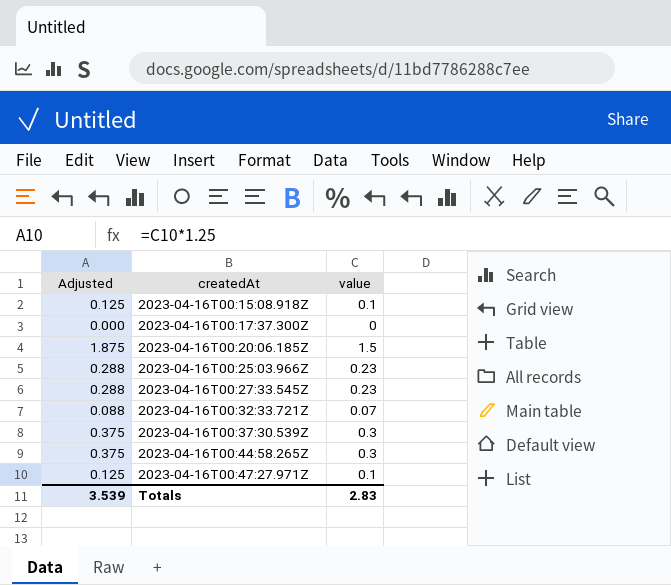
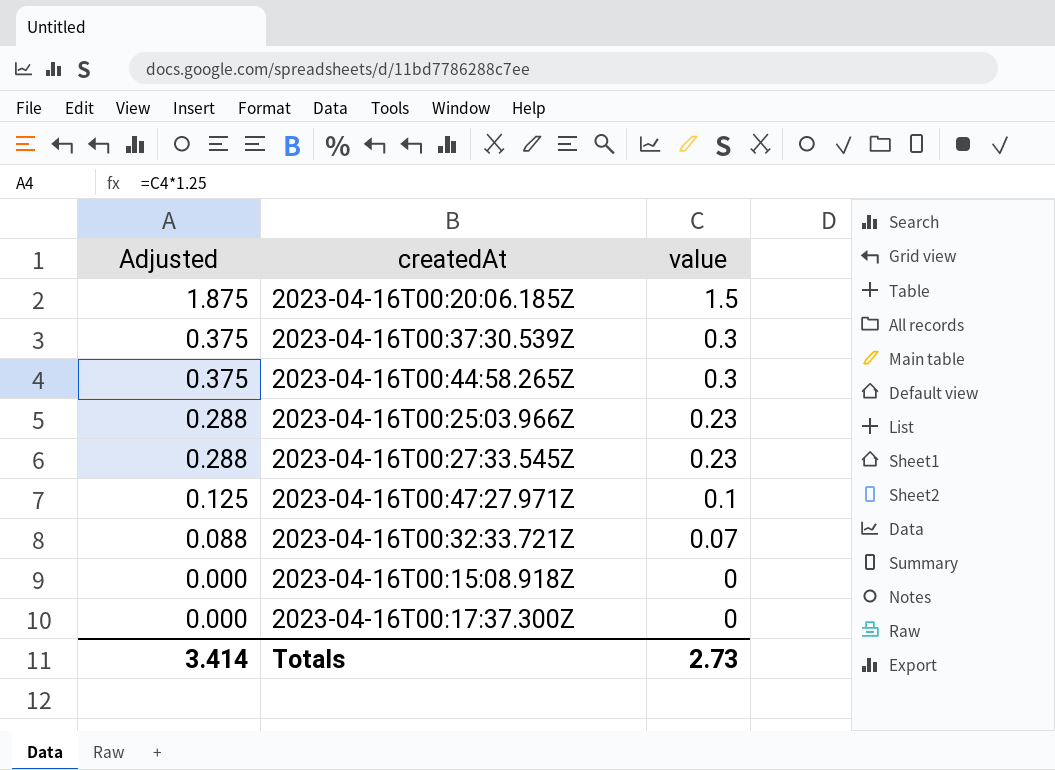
row order: createdAt ascending -> Adjusted descending
2023-04-16T00:15:08.918Z | Adjusted: 0.125 -> 0.000
2023-04-16T00:15:08.918Z | value: 0.1 -> 0
Totals | Adjusted: 3.539 -> 3.414
Totals | value: 2.83 -> 2.73

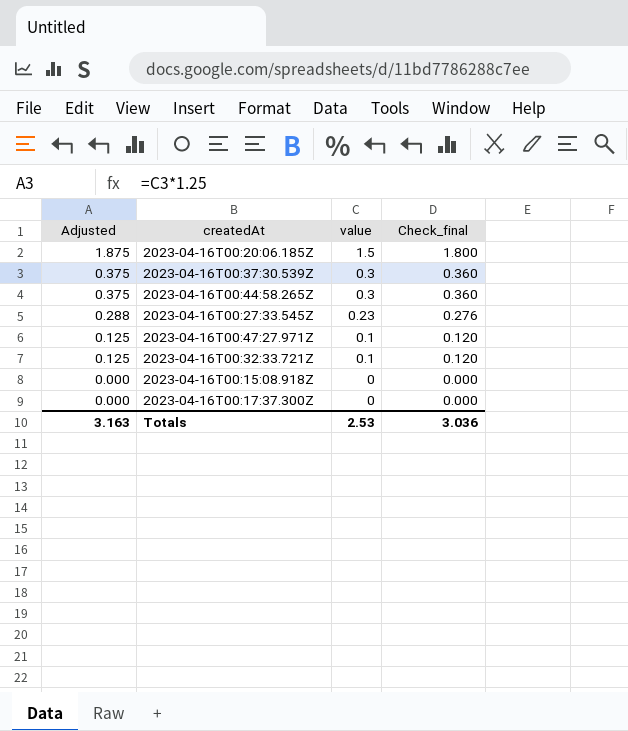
column Check_final | formula: none -> [value] * 1.2
row 2023-04-16T00:25:03.966Z: 0.288 | 0.23 -> none
2023-04-16T00:32:33.721Z | Adjusted: 0.088 -> 0.125
2023-04-16T00:32:33.721Z | value: 0.07 -> 0.1
Totals | Adjusted: 3.414 -> 3.163
Totals | value: 2.73 -> 2.53

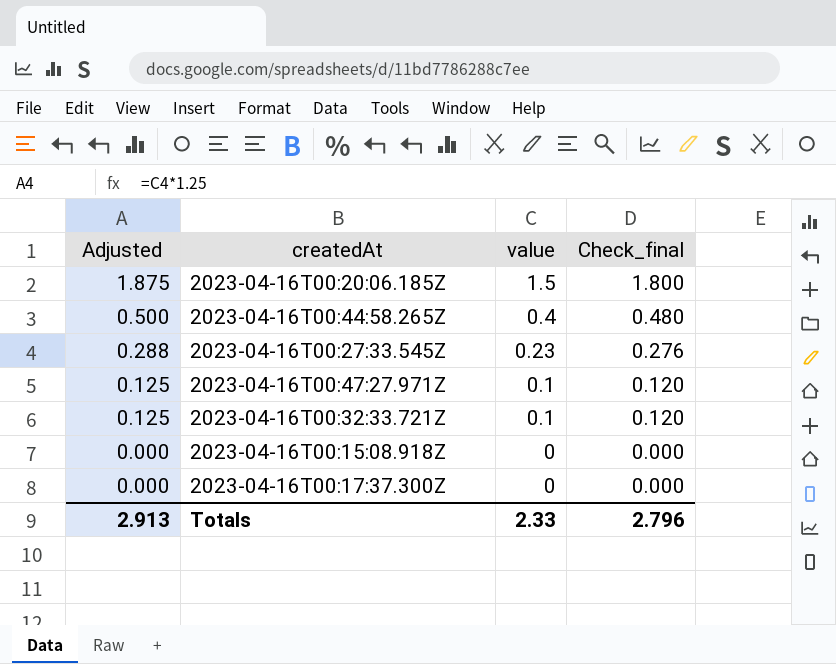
row 2023-04-16T00:37:30.539Z: 0.375 | 0.3 | 0.360 -> none
2023-04-16T00:44:58.265Z | Adjusted: 0.375 -> 0.500
2023-04-16T00:44:58.265Z | value: 0.3 -> 0.4
2023-04-16T00:44:58.265Z | Check_final: 0.360 -> 0.480
Totals | Adjusted: 3.163 -> 2.913
Totals | value: 2.53 -> 2.33
Totals | Check_final: 3.036 -> 2.796

